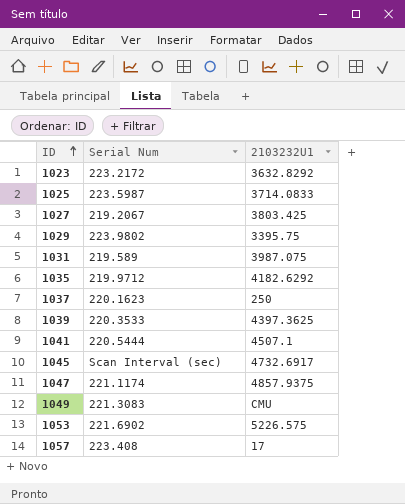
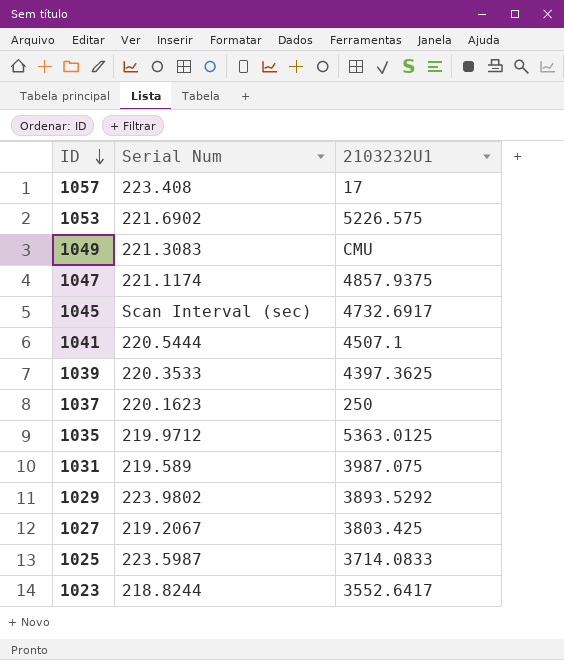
row order: ID ascending -> ID descending
1035 | 2103232U1: 4182.6292 -> 5363.0125
1029 | 2103232U1: 3395.75 -> 3893.5292
1023 | Serial Num: 223.2172 -> 218.8244
1023 | 2103232U1: 3632.8292 -> 3552.6417

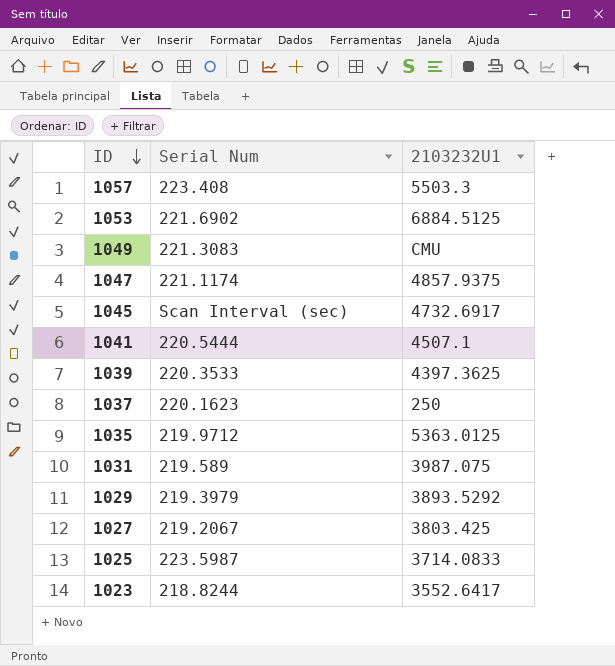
1057 | 2103232U1: 17 -> 5503.3
1053 | 2103232U1: 5226.575 -> 6884.5125
1029 | Serial Num: 223.9802 -> 219.3979

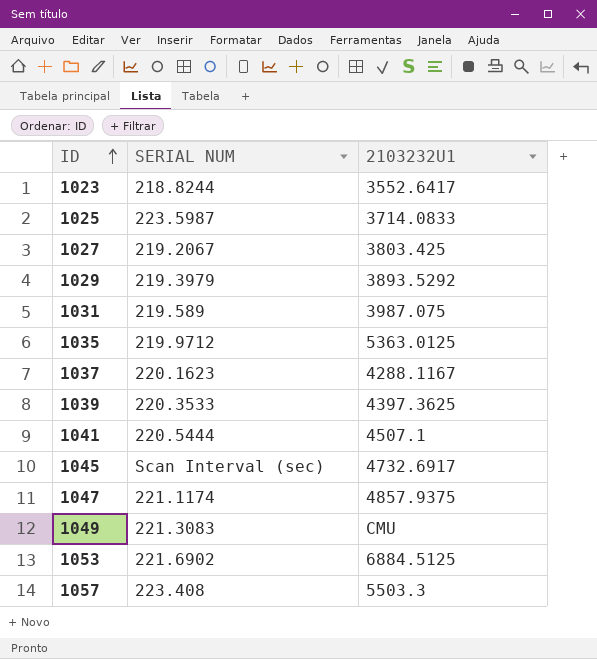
row order: ID descending -> ID ascending
column name: Serial Num -> SERIAL NUM
1037 | 2103232U1: 250 -> 4288.1167

